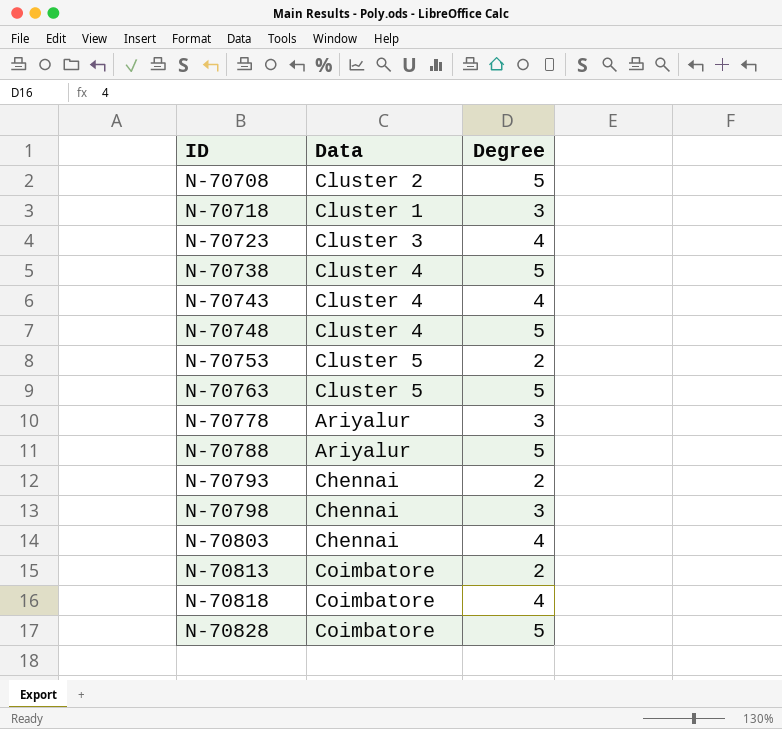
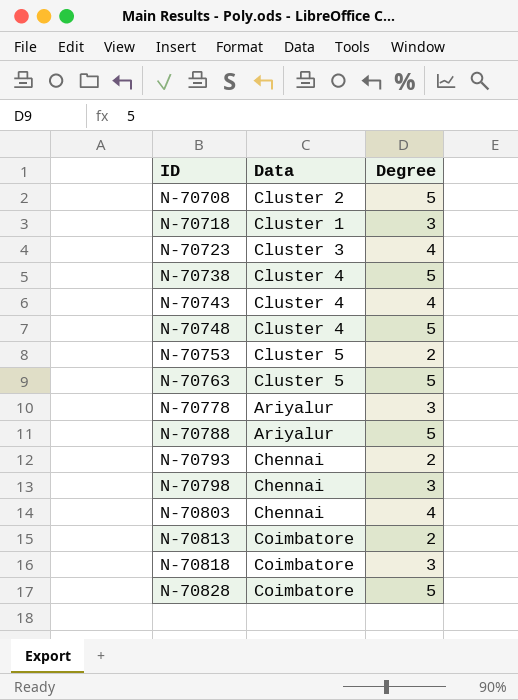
N-70818 | Degree: 4 -> 3

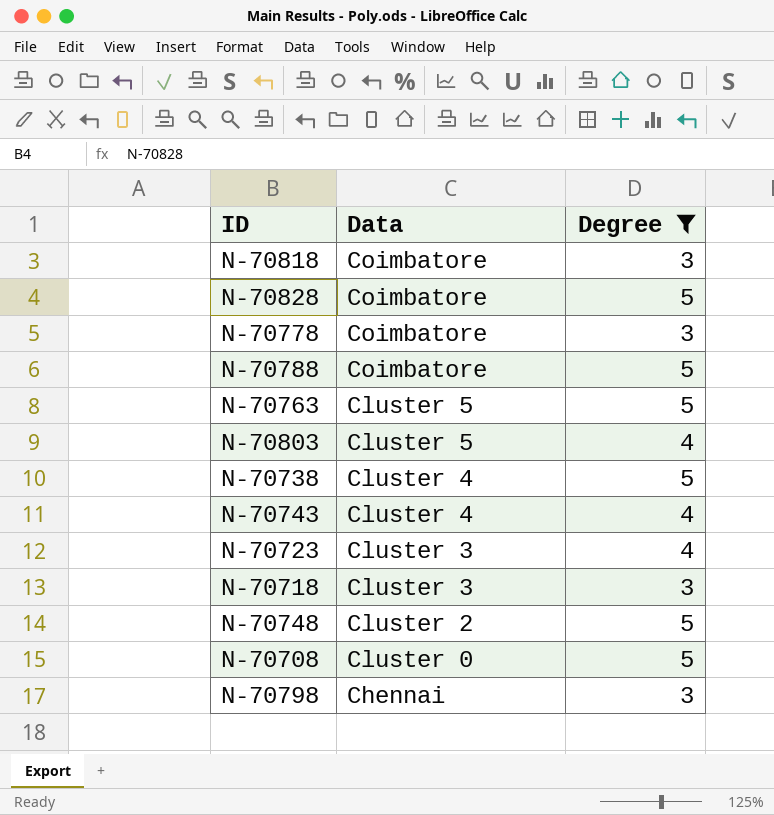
filter: none -> Degree != 2
row order: ID ascending -> Data descending
N-70778 | Data: Ariyalur -> Coimbatore
N-70788 | Data: Ariyalur -> Coimbatore
N-70803 | Data: Chennai -> Cluster 5
N-70718 | Data: Cluster 1 -> Cluster 3
N-70748 | Data: Cluster 4 -> Cluster 2
N-70708 | Data: Cluster 2 -> Cluster 0

